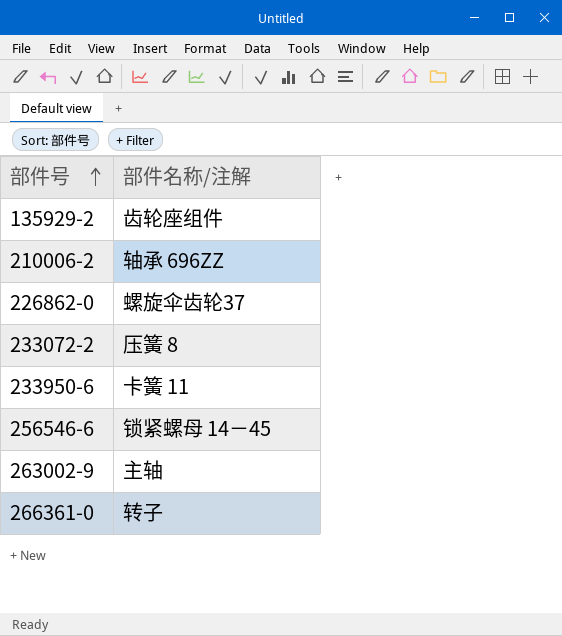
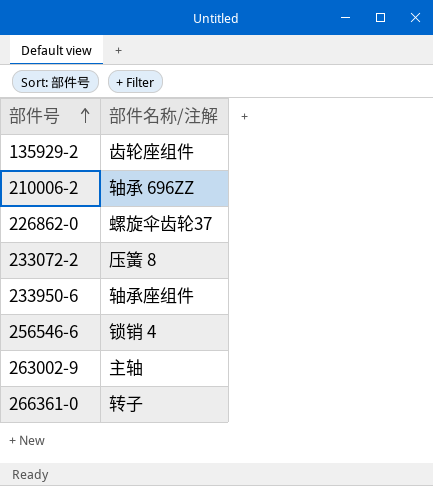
233950-6 | 部件名称/注解: 卡簧 11 -> 轴承座组件
256546-6 | 部件名称/注解: 锁紧螺母 14－45 -> 锁销 4

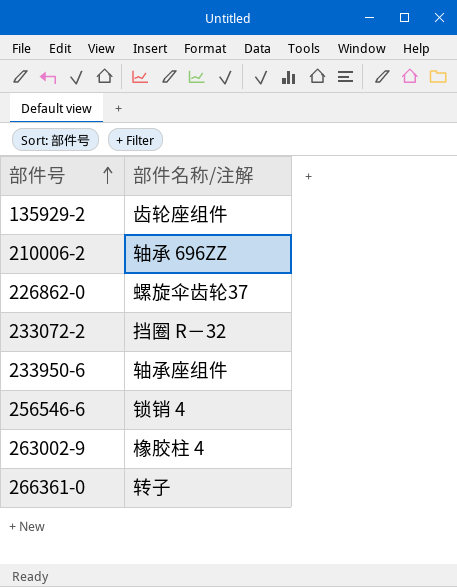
233072-2 | 部件名称/注解: 压簧 8 -> 挡圈 R－32
263002-9 | 部件名称/注解: 主轴 -> 橡胶柱 4

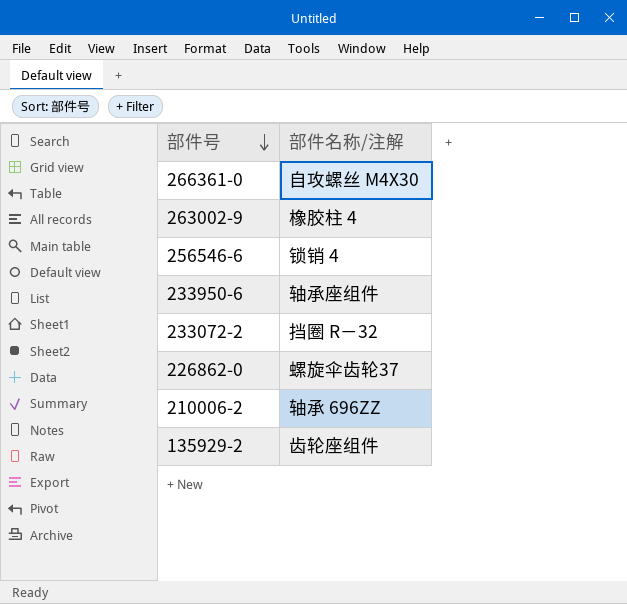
row order: 部件号 ascending -> 部件号 descending
266361-0 | 部件名称/注解: 转子 -> 自攻螺丝 M4X30

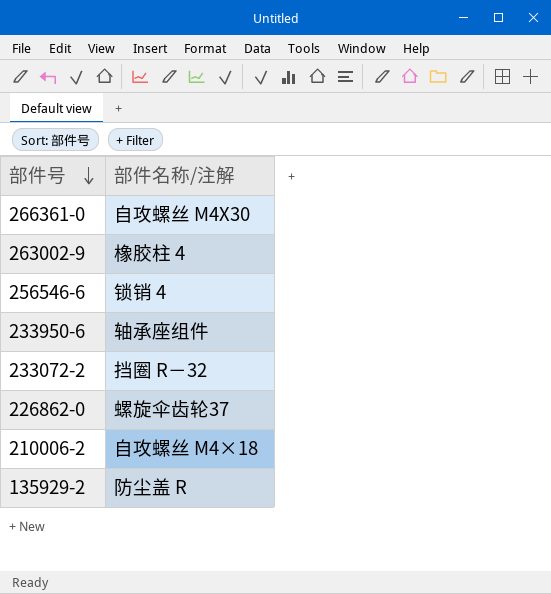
210006-2 | 部件名称/注解: 轴承 696ZZ -> 自攻螺丝 M4×18
135929-2 | 部件名称/注解: 齿轮座组件 -> 防尘盖 R

